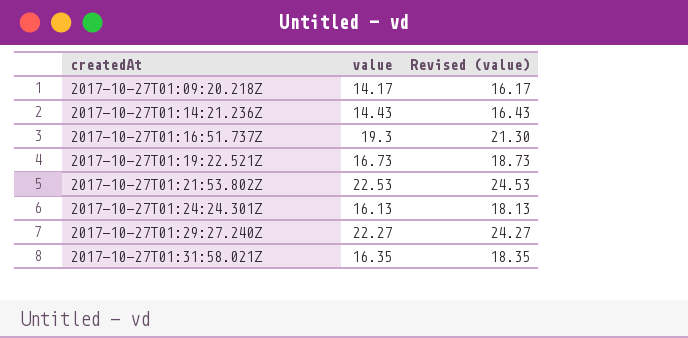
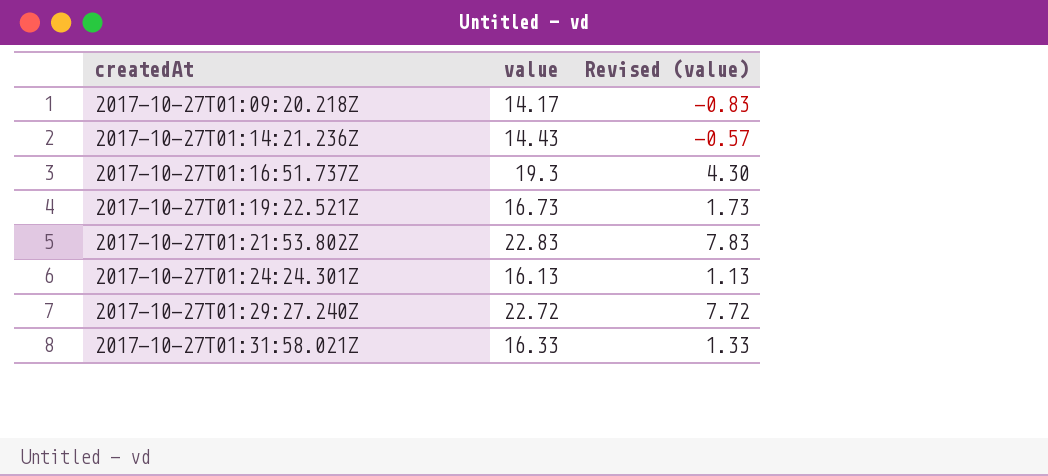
column Revised (value) | formula: [value] + 2 -> [value] - 15
2017-10-27T01:21:53.802Z | value: 22.53 -> 22.83
2017-10-27T01:29:27.240Z | value: 22.27 -> 22.72
2017-10-27T01:31:58.021Z | value: 16.35 -> 16.33

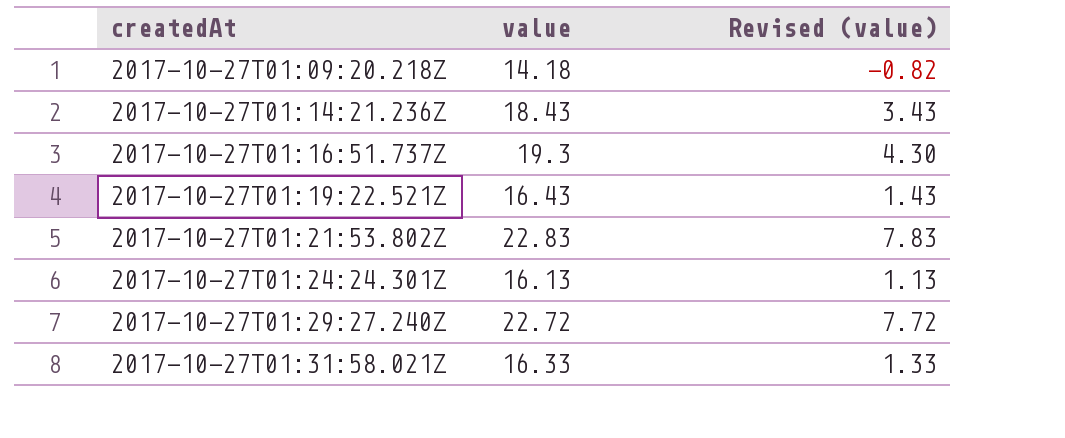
2017-10-27T01:09:20.218Z | value: 14.17 -> 14.18
2017-10-27T01:09:20.218Z | Revised (value): -0.83 -> -0.82
2017-10-27T01:14:21.236Z | value: 14.43 -> 18.43
2017-10-27T01:14:21.236Z | Revised (value): -0.57 -> 3.43
2017-10-27T01:19:22.521Z | value: 16.73 -> 16.43
2017-10-27T01:19:22.521Z | Revised (value): 1.73 -> 1.43

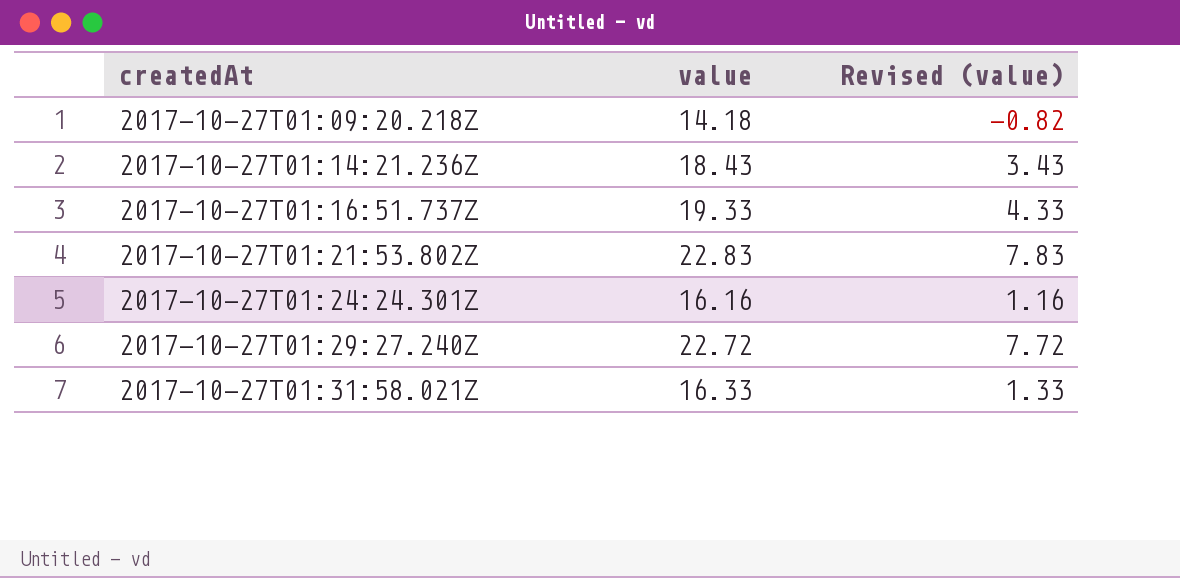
row 2017-10-27T01:19:22.521Z: 16.43 | 1.43 -> none
2017-10-27T01:16:51.737Z | value: 19.3 -> 19.33
2017-10-27T01:16:51.737Z | Revised (value): 4.30 -> 4.33
2017-10-27T01:24:24.301Z | value: 16.13 -> 16.16
2017-10-27T01:24:24.301Z | Revised (value): 1.13 -> 1.16

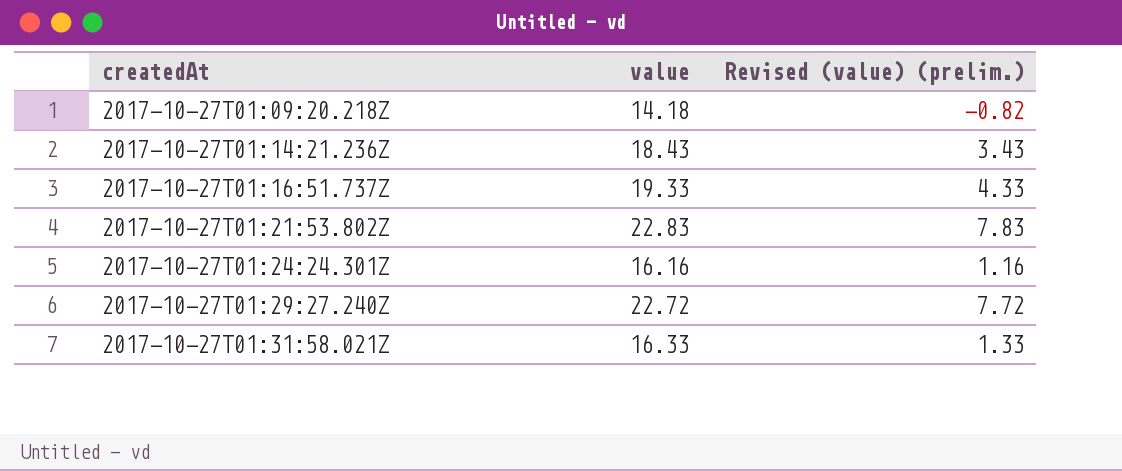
column name: Revised (value) -> Revised (value) (prelim.)

